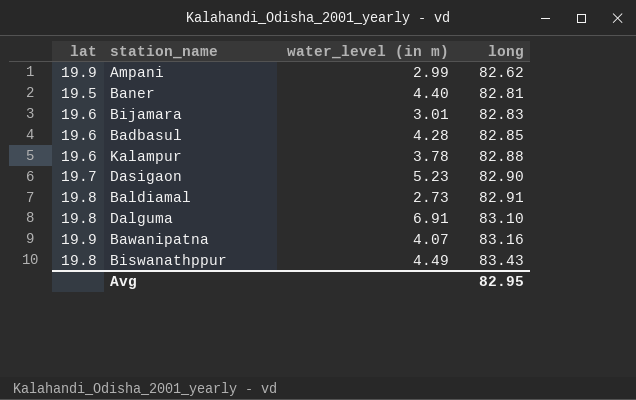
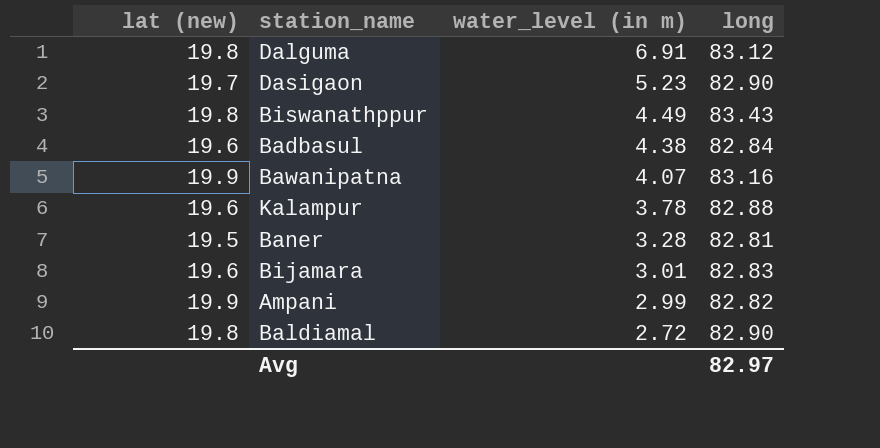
row order: long ascending -> water_level (in m) descending
column name: lat -> lat (new)
Dalguma | long: 83.10 -> 83.12
Badbasul | water_level (in m): 4.28 -> 4.38
Badbasul | long: 82.85 -> 82.84
Baner | water_level (in m): 4.40 -> 3.28
Ampani | long: 82.62 -> 82.82
Baldiamal | water_level (in m): 2.73 -> 2.72
Baldiamal | long: 82.91 -> 82.90
Avg | long: 82.95 -> 82.97

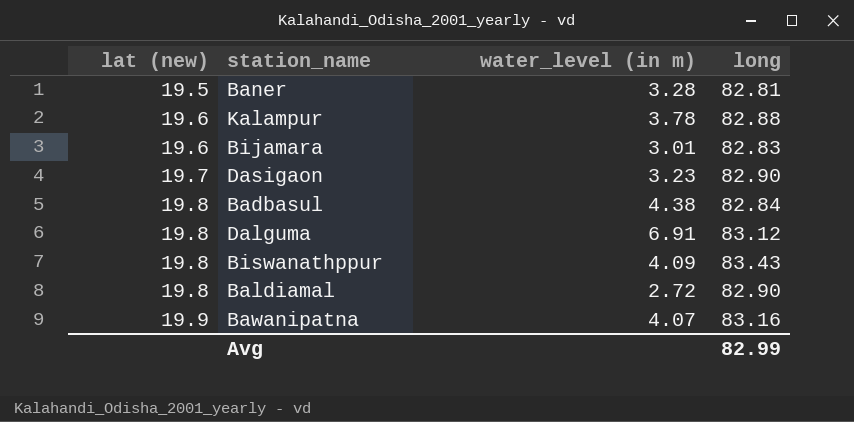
row order: water_level (in m) descending -> lat (new) ascending
row Ampani: 19.9 | 2.99 | 82.82 -> none
Dasigaon | water_level (in m): 5.23 -> 3.23
Badbasul | lat (new): 19.6 -> 19.8
Biswanathppur | water_level (in m): 4.49 -> 4.09
Avg | long: 82.97 -> 82.99

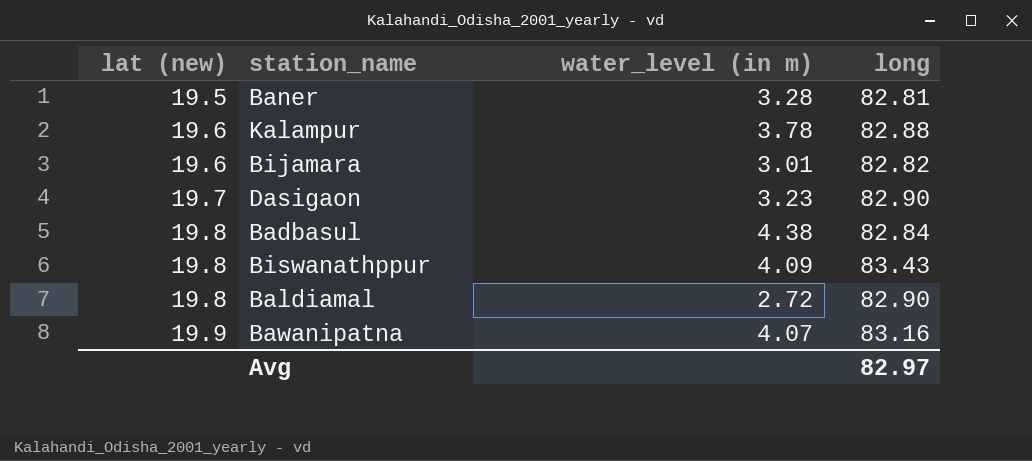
row Dalguma: 19.8 | 6.91 | 83.12 -> none
Bijamara | long: 82.83 -> 82.82
Avg | long: 82.99 -> 82.97

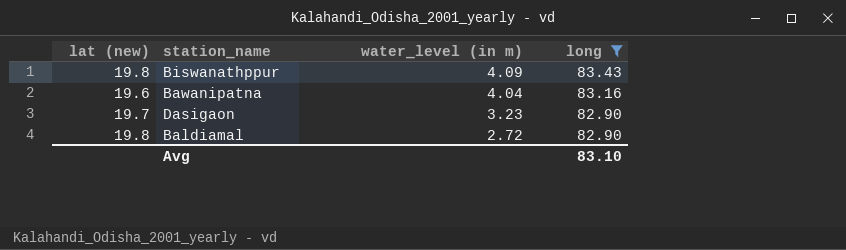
filter: none -> long >= 82.90
row order: lat (new) ascending -> water_level (in m) descending
Bawanipatna | lat (new): 19.9 -> 19.6
Bawanipatna | water_level (in m): 4.07 -> 4.04
Avg | long: 82.97 -> 83.10

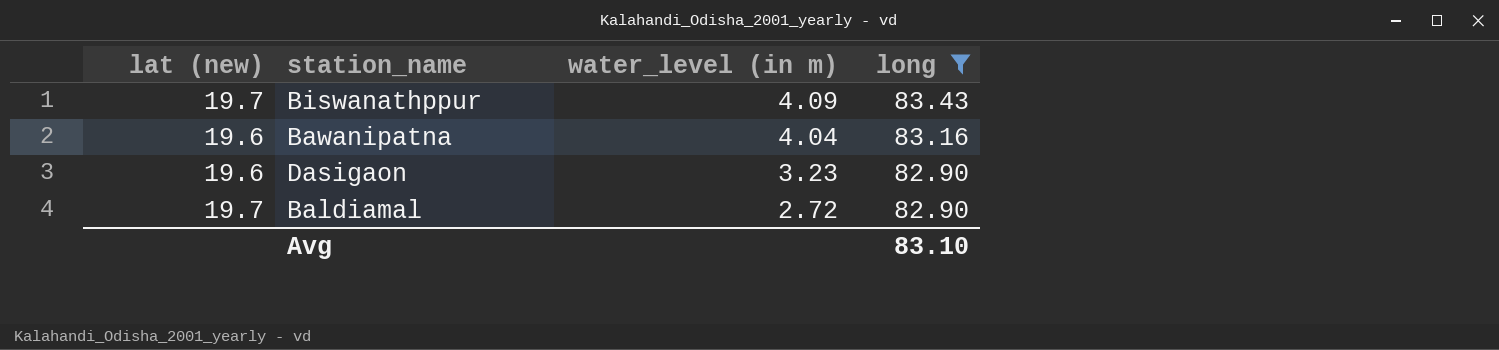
Biswanathppur | lat (new): 19.8 -> 19.7
Dasigaon | lat (new): 19.7 -> 19.6
Baldiamal | lat (new): 19.8 -> 19.7

